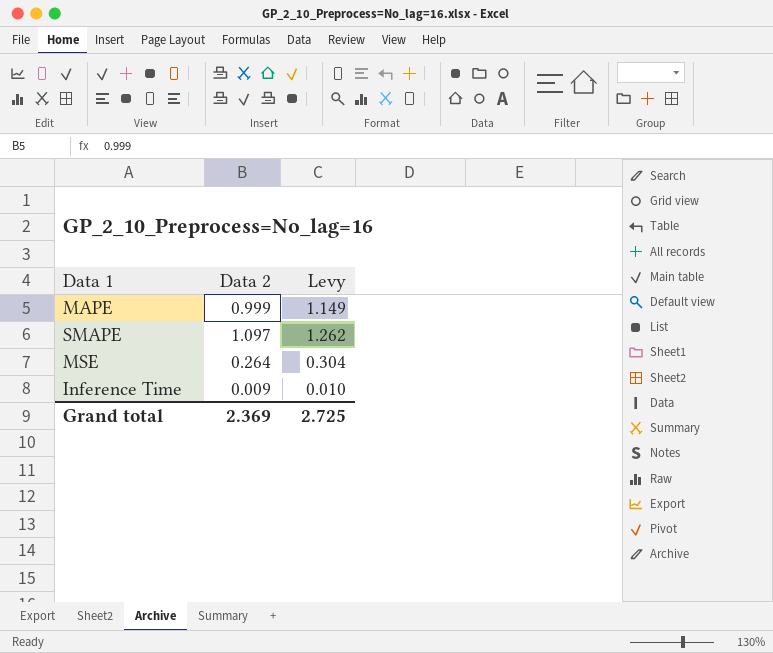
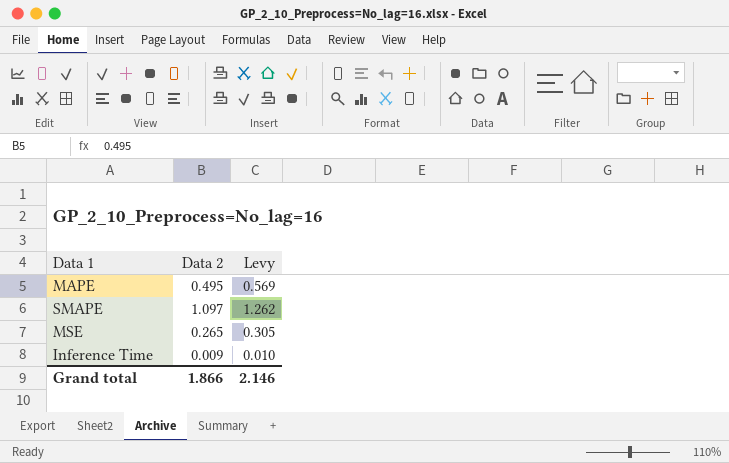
MAPE | Data 2: 0.999 -> 0.495
MAPE | Levy: 1.149 -> 0.569
MSE | Data 2: 0.264 -> 0.265
MSE | Levy: 0.304 -> 0.305
Grand total | Data 2: 2.369 -> 1.866
Grand total | Levy: 2.725 -> 2.146

